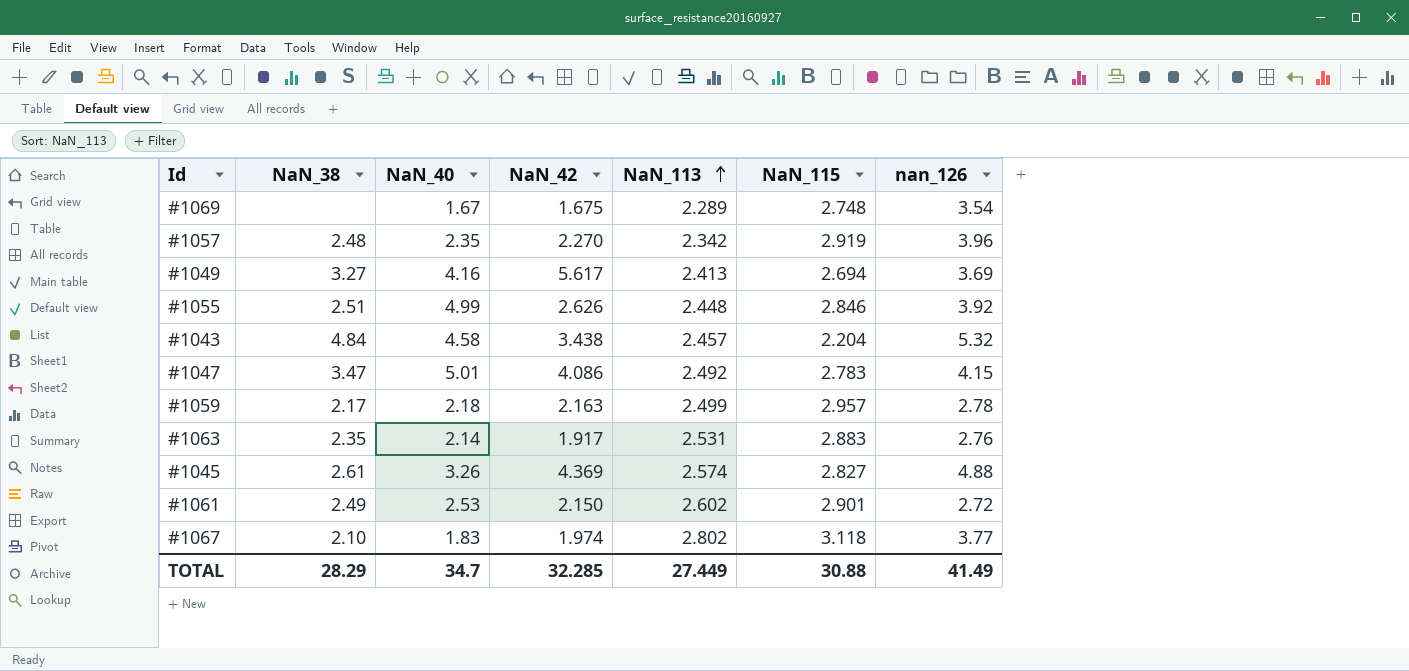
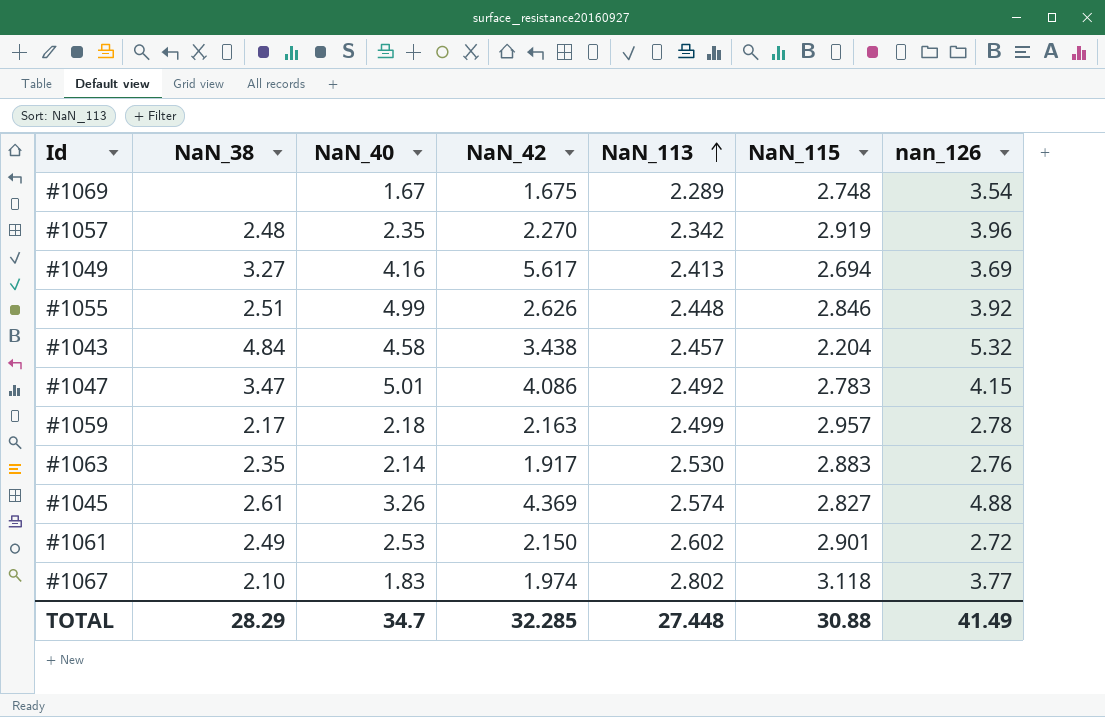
#1063 | NaN_113: 2.531 -> 2.530
TOTAL | NaN_113: 27.449 -> 27.448

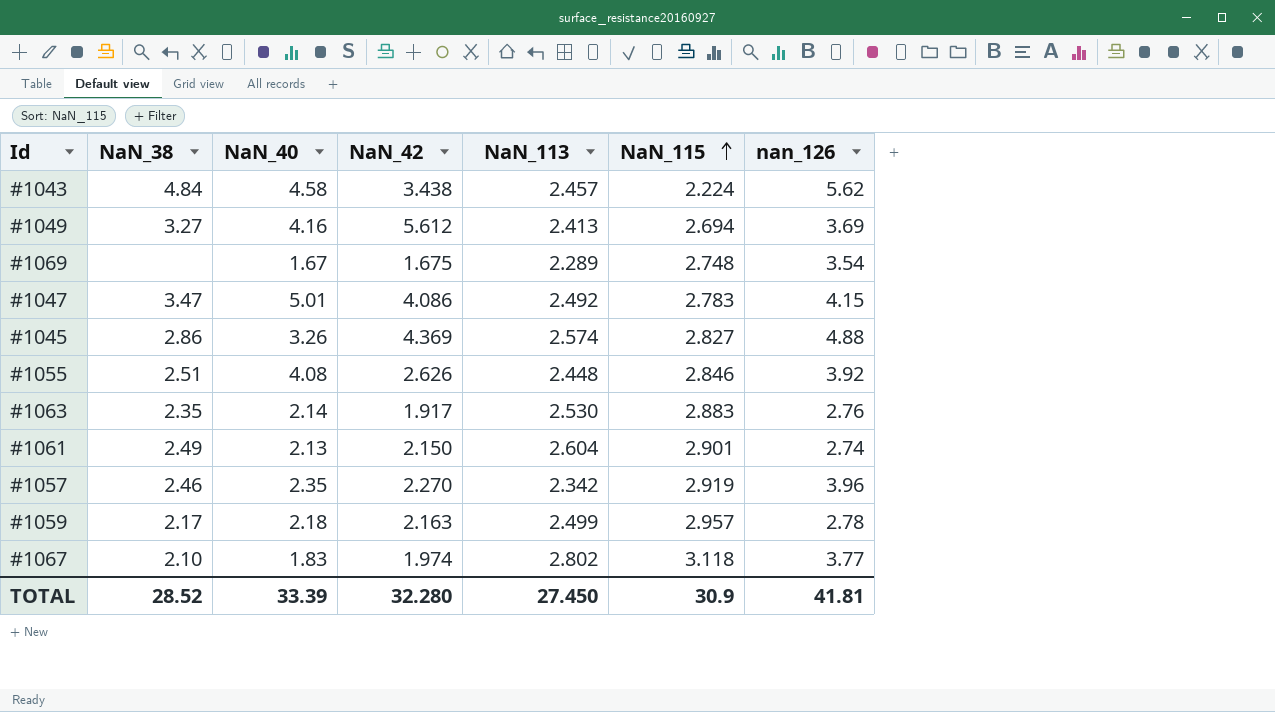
row order: NaN_113 ascending -> NaN_115 ascending
#1043 | NaN_115: 2.204 -> 2.224
#1043 | nan_126: 5.32 -> 5.62
#1049 | NaN_42: 5.617 -> 5.612
#1045 | NaN_38: 2.61 -> 2.86
#1055 | NaN_40: 4.99 -> 4.08
#1061 | NaN_40: 2.53 -> 2.13
#1061 | NaN_113: 2.602 -> 2.604
#1061 | nan_126: 2.72 -> 2.74
#1057 | NaN_38: 2.48 -> 2.46
TOTAL | NaN_38: 28.29 -> 28.52
TOTAL | NaN_40: 34.7 -> 33.39
TOTAL | NaN_42: 32.285 -> 32.280
TOTAL | NaN_113: 27.448 -> 27.450
TOTAL | NaN_115: 30.88 -> 30.9
TOTAL | nan_126: 41.49 -> 41.81

